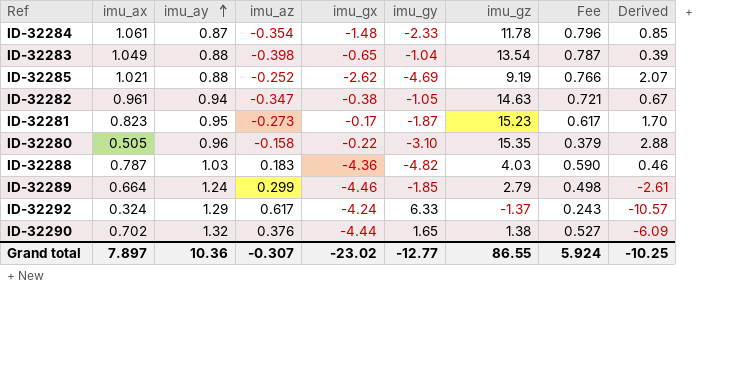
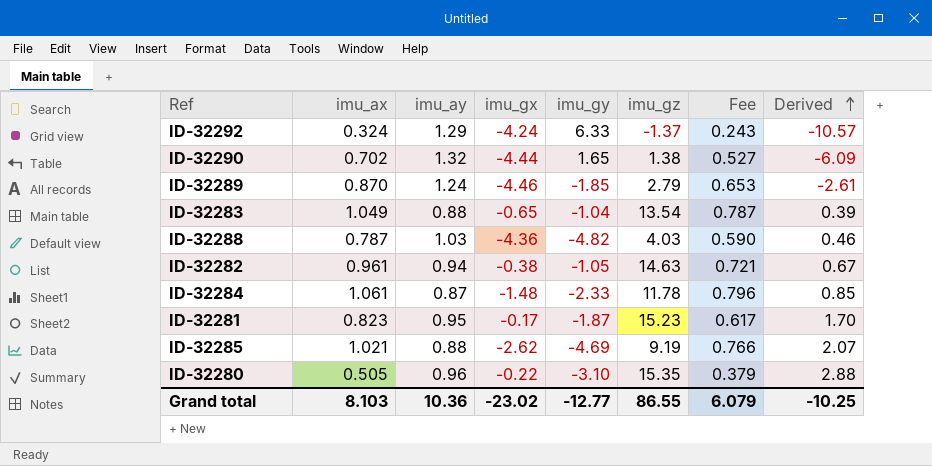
row order: imu_ay ascending -> Derived ascending
column imu_az | position: 4 -> none
ID-32289 | imu_ax: 0.664 -> 0.870
ID-32289 | Fee: 0.498 -> 0.653
Grand total | imu_ax: 7.897 -> 8.103
Grand total | Fee: 5.924 -> 6.079

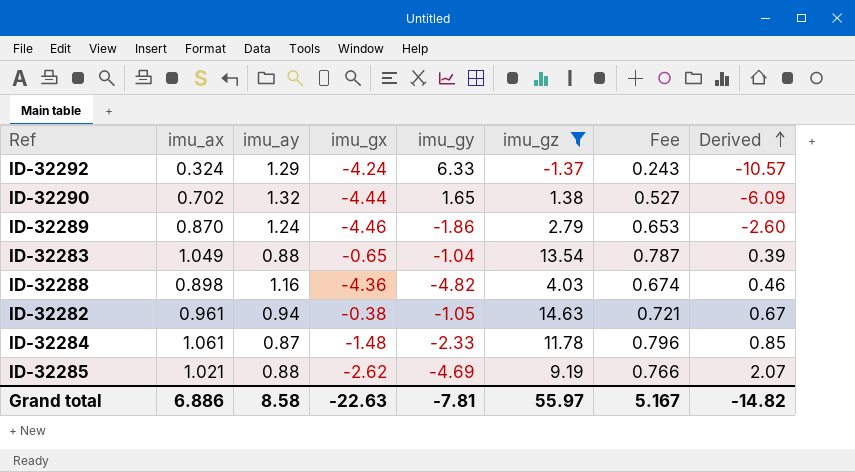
filter: none -> imu_gz <= 14.63
ID-32289 | imu_gy: -1.85 -> -1.86
ID-32289 | Derived: -2.61 -> -2.60
ID-32288 | imu_ax: 0.787 -> 0.898
ID-32288 | imu_ay: 1.03 -> 1.16
ID-32288 | Fee: 0.590 -> 0.674
Grand total | imu_ax: 8.103 -> 6.886
Grand total | imu_ay: 10.36 -> 8.58
Grand total | imu_gx: -23.02 -> -22.63
Grand total | imu_gy: -12.77 -> -7.81
Grand total | imu_gz: 86.55 -> 55.97
Grand total | Fee: 6.079 -> 5.167
Grand total | Derived: -10.25 -> -14.82

